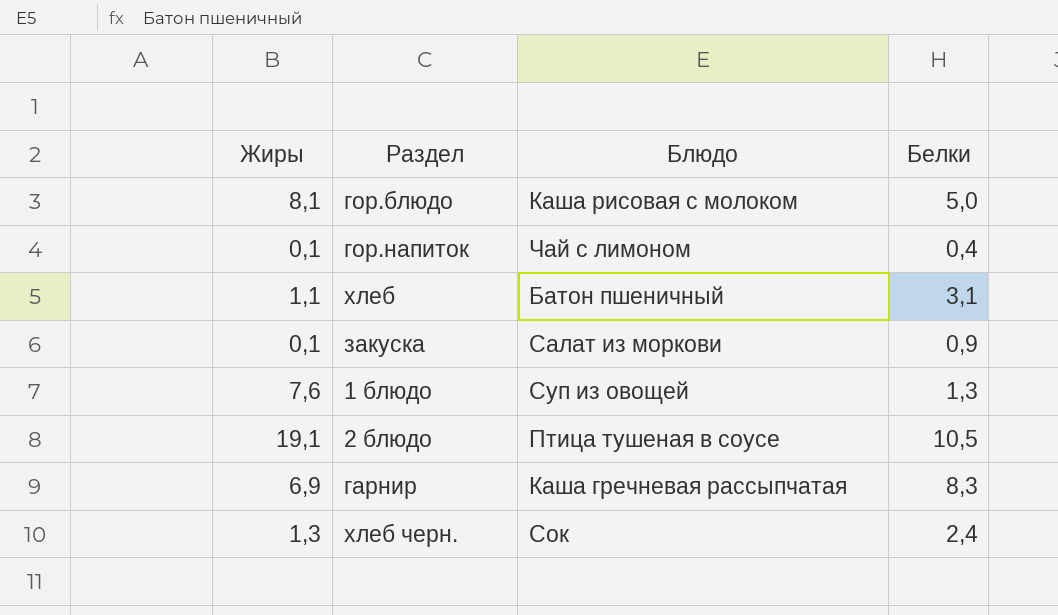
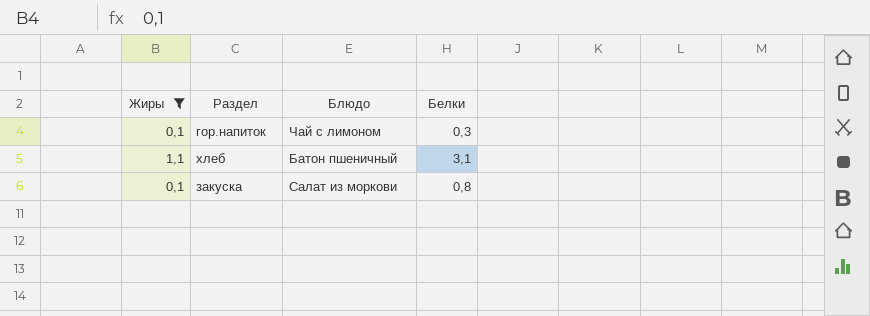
filter: none -> Жиры <= 1,1
гор.напиток | Белки: 0,4 -> 0,3
закуска | Белки: 0,9 -> 0,8

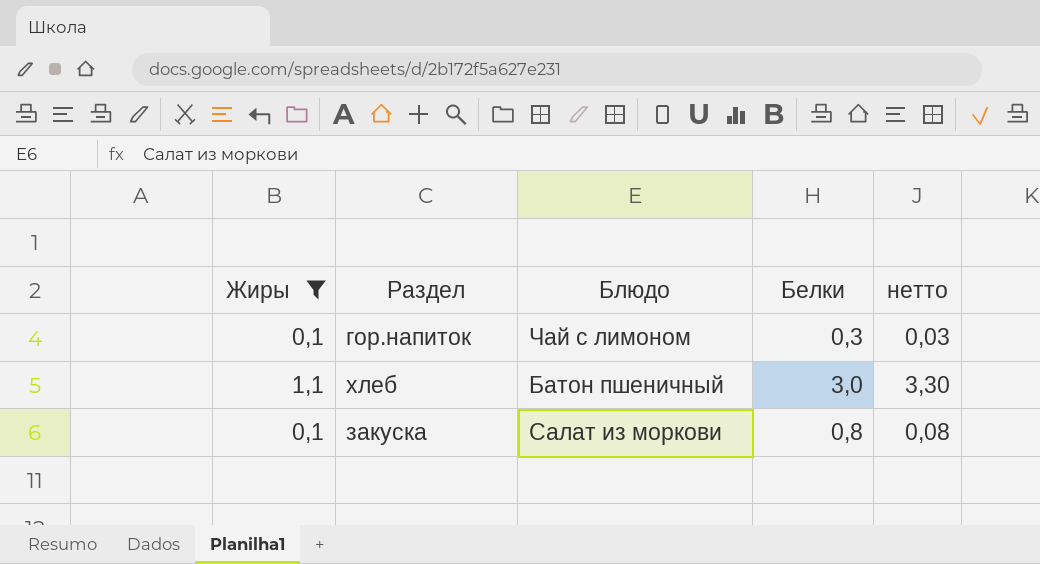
column нетто | formula: none -> [Жиры] * [Белки]
хлеб | Белки: 3,1 -> 3,0

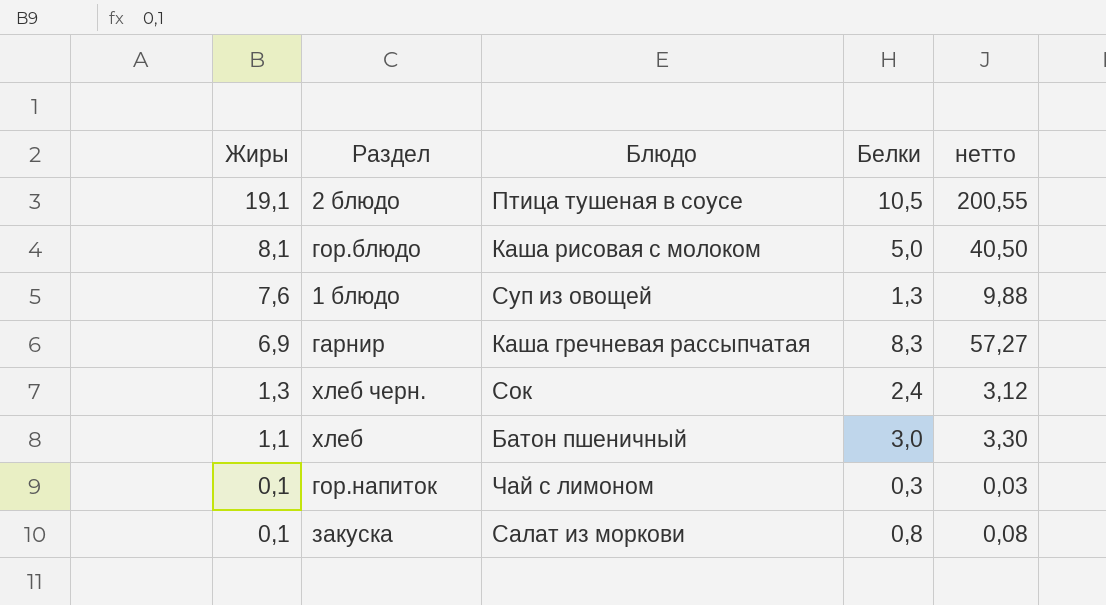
filter: Жиры <= 1,1 -> none
row order: none -> Жиры descending

